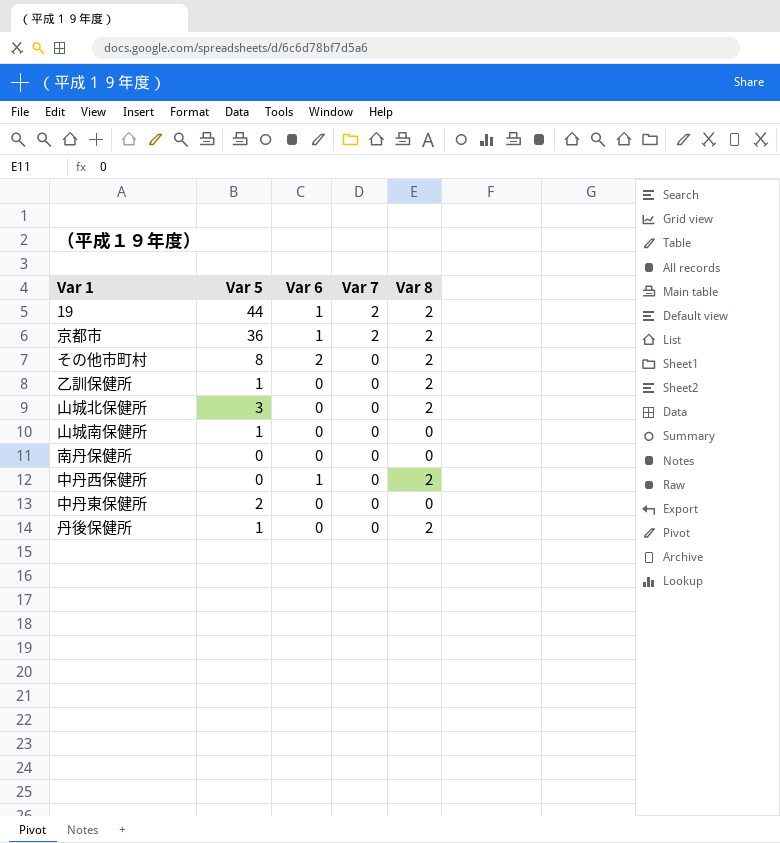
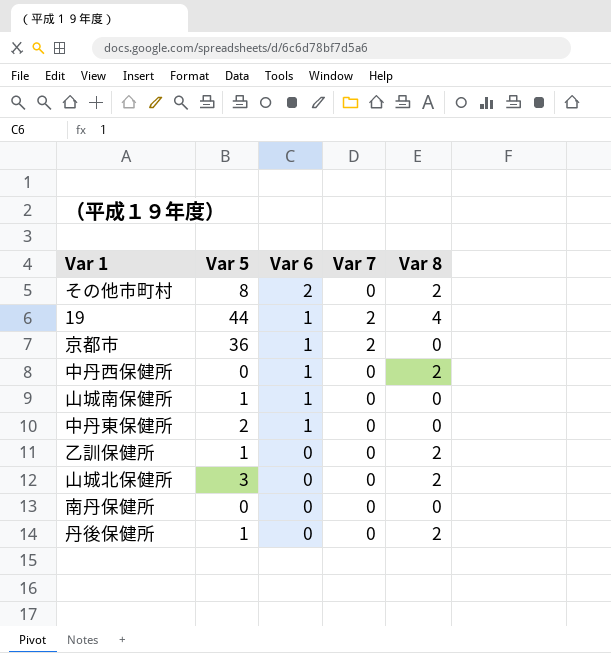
row order: Var 7 descending -> Var 6 descending
19 | Var 8: 2 -> 4
京都市 | Var 8: 2 -> 0
山城南保健所 | Var 6: 0 -> 1
中丹東保健所 | Var 6: 0 -> 1

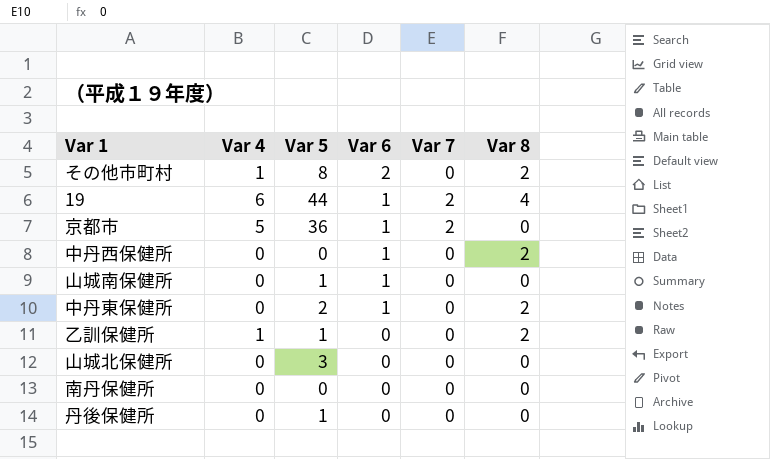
column Var 4 | position: none -> 2
中丹東保健所 | Var 8: 0 -> 2
山城北保健所 | Var 8: 2 -> 0
丹後保健所 | Var 8: 2 -> 0

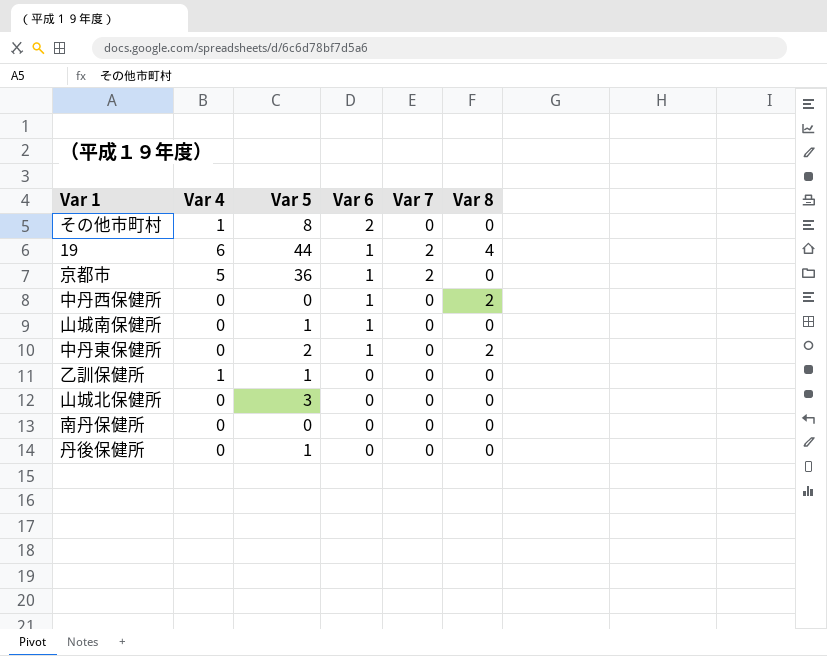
その他市町村 | Var 8: 2 -> 0
乙訓保健所 | Var 8: 2 -> 0

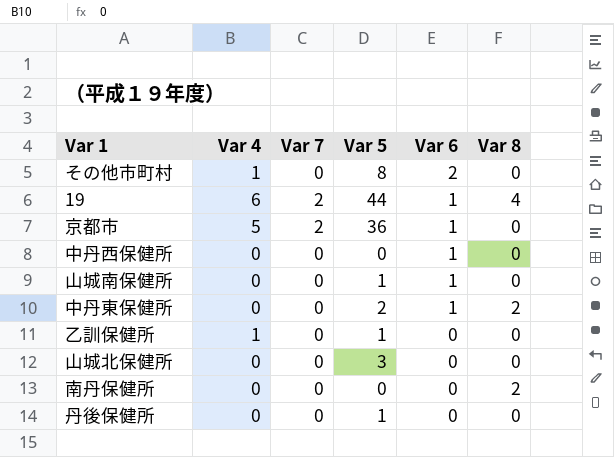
column Var 7 | position: 5 -> 3
中丹西保健所 | Var 8: 2 -> 0
南丹保健所 | Var 8: 0 -> 2

